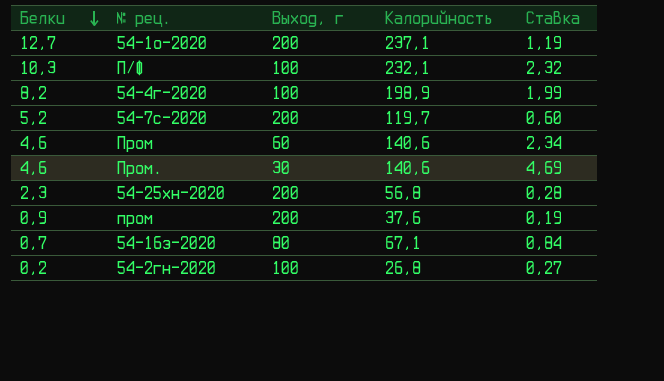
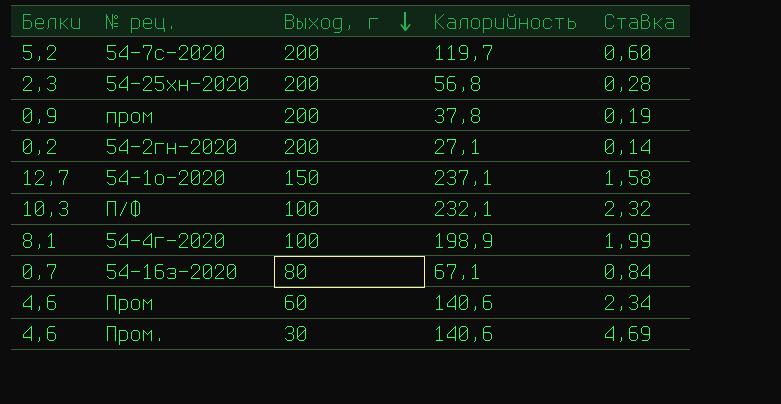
row order: Белки descending -> Выход, г descending
пром | Калорийность: 37,6 -> 37,8
54-2гн-2020 | Выход, г: 100 -> 200
54-2гн-2020 | Калорийность: 26,8 -> 27,1
54-2гн-2020 | Ставка: 0,27 -> 0,14
54-1о-2020 | Выход, г: 200 -> 150
54-1о-2020 | Ставка: 1,19 -> 1,58
54-4г-2020 | Белки: 8,2 -> 8,1

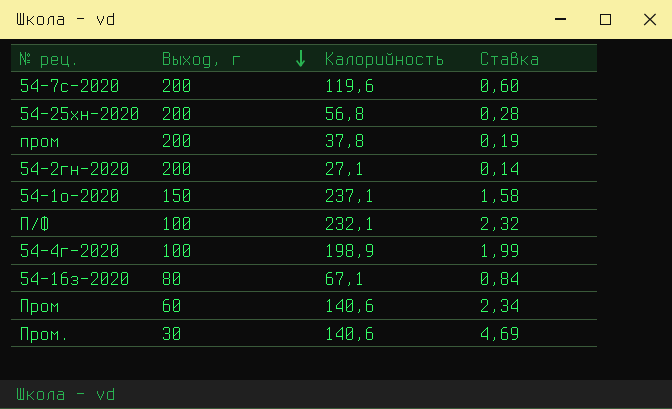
column Белки | position: 1 -> none
54-7с-2020 | Калорийность: 119,7 -> 119,6

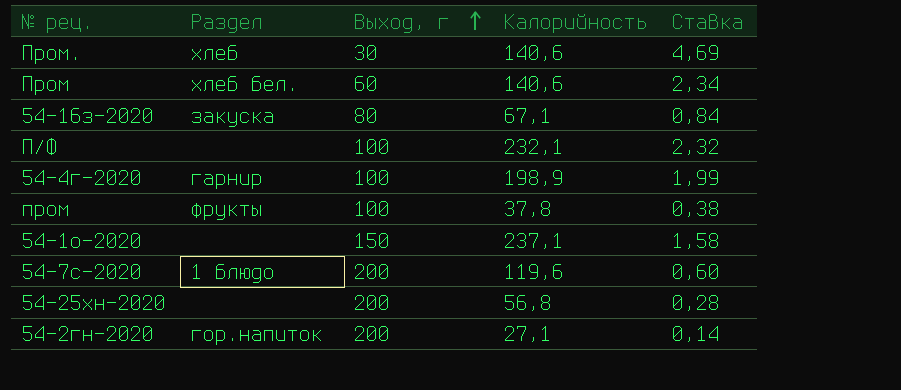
row order: Выход, г descending -> Выход, г ascending
column Раздел | position: none -> 2
пром | Выход, г: 200 -> 100
пром | Ставка: 0,19 -> 0,38

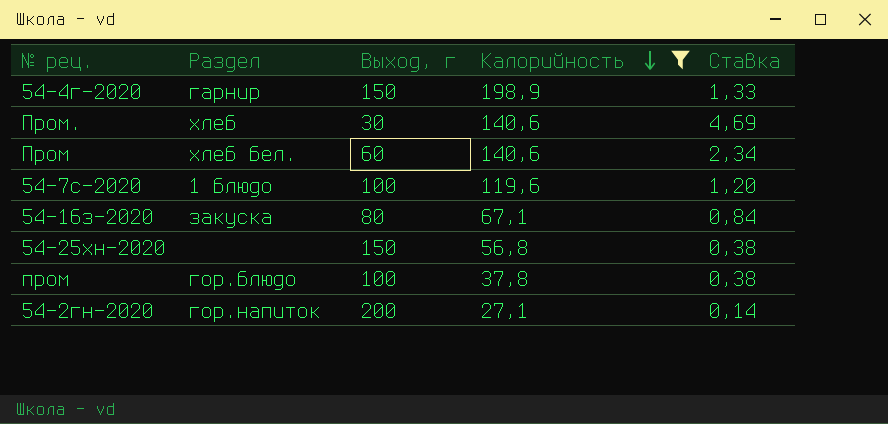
filter: none -> Калорийность <= 198,9
row order: Выход, г ascending -> Калорийность descending
54-4г-2020 | Выход, г: 100 -> 150
54-4г-2020 | Ставка: 1,99 -> 1,33
54-7с-2020 | Выход, г: 200 -> 100
54-7с-2020 | Ставка: 0,60 -> 1,20
54-25хн-2020 | Выход, г: 200 -> 150
54-25хн-2020 | Ставка: 0,28 -> 0,38
пром | Раздел: фрукты -> гор.блюдо

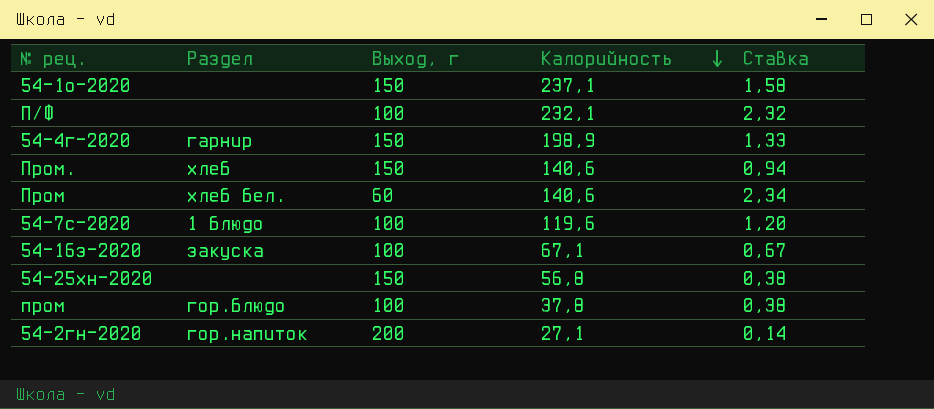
filter: Калорийность <= 198,9 -> none
Пром. | Выход, г: 30 -> 150
Пром. | Ставка: 4,69 -> 0,94
54-16з-2020 | Выход, г: 80 -> 100
54-16з-2020 | Ставка: 0,84 -> 0,67

